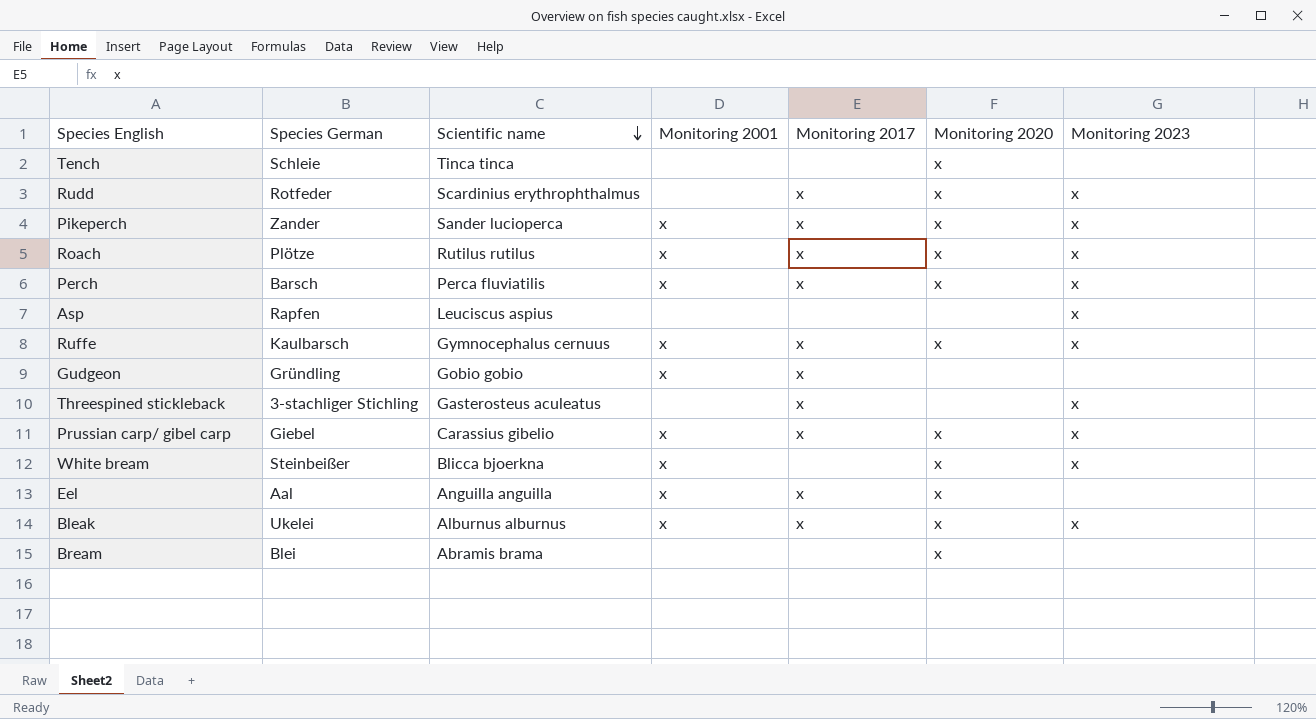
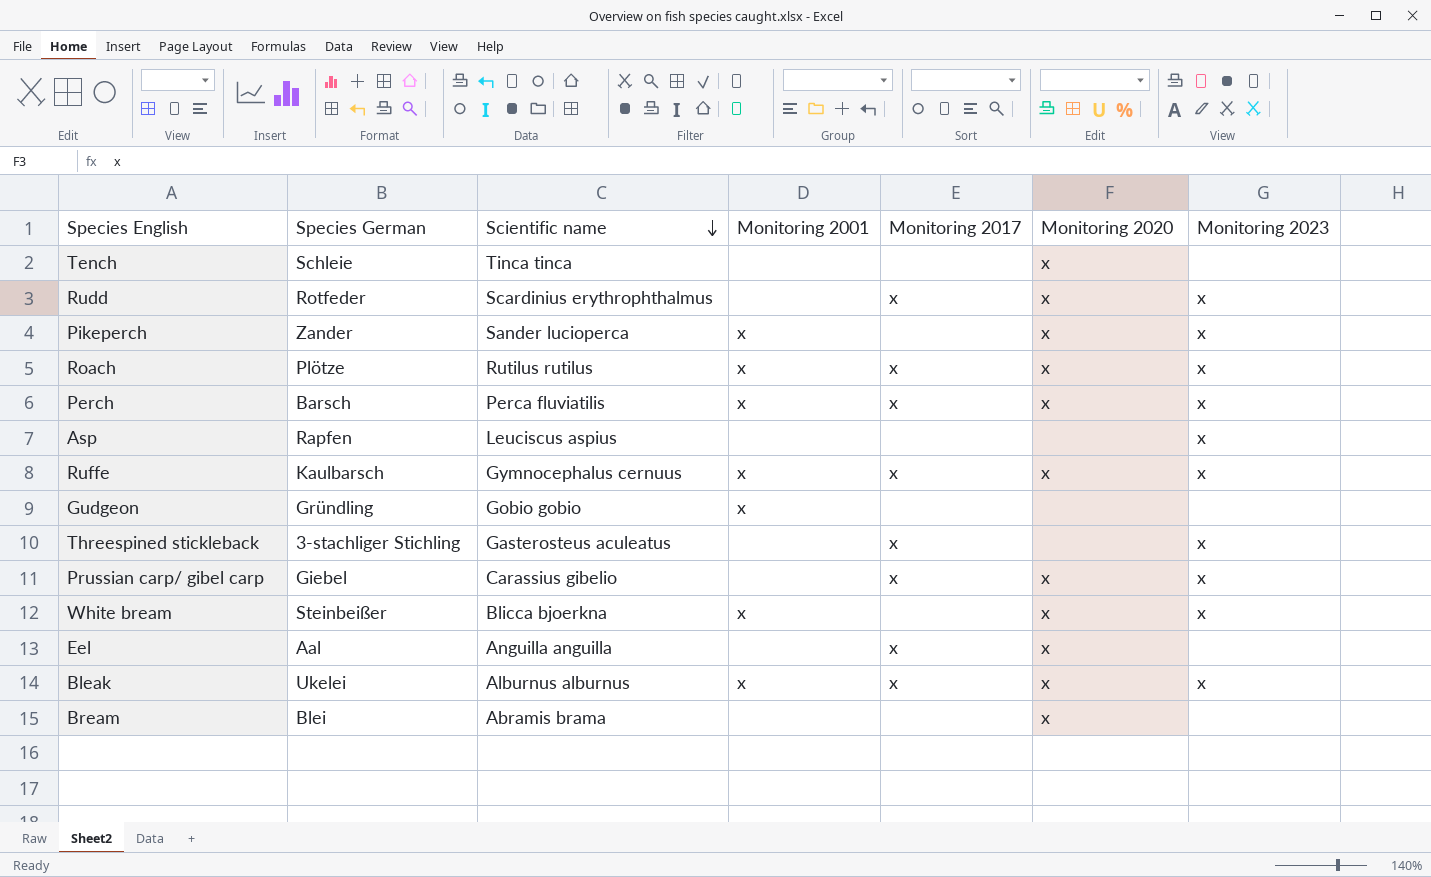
Pikeperch | Monitoring 2017: x -> none
Gudgeon | Monitoring 2017: x -> none
Prussian carp/ gibel carp | Monitoring 2001: x -> none
Eel | Monitoring 2001: x -> none

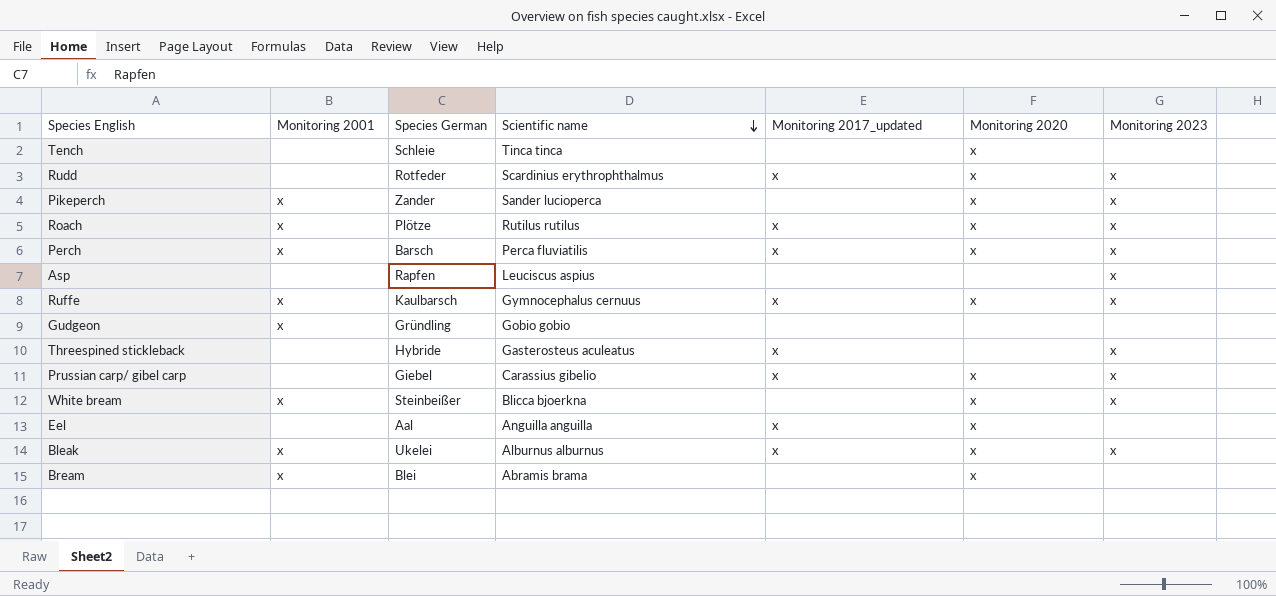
column Monitoring 2001 | position: 4 -> 2
column name: Monitoring 2017 -> Monitoring 2017_updated
Threespined stickleback | Species German: 3-stachliger Stichling -> Hybride
Bream | Monitoring 2001: none -> x

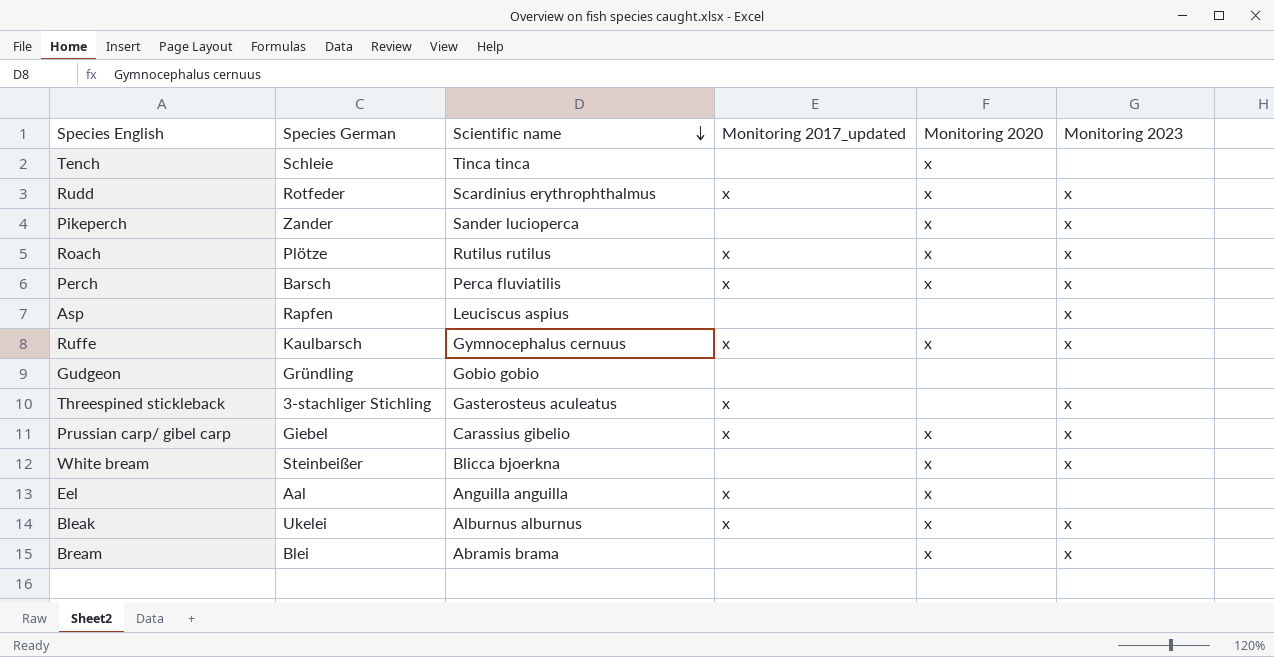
column Monitoring 2001 | position: 2 -> none
Threespined stickleback | Species German: Hybride -> 3-stachliger Stichling
Bream | Monitoring 2023: none -> x

